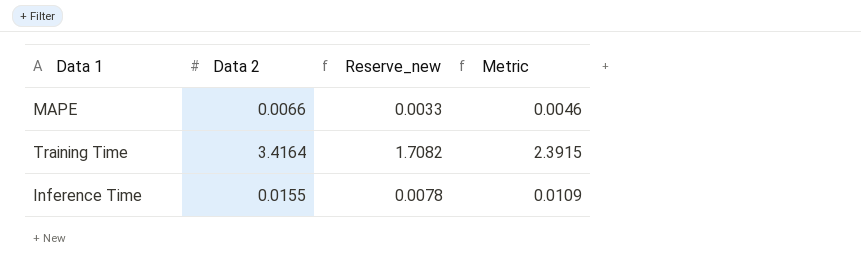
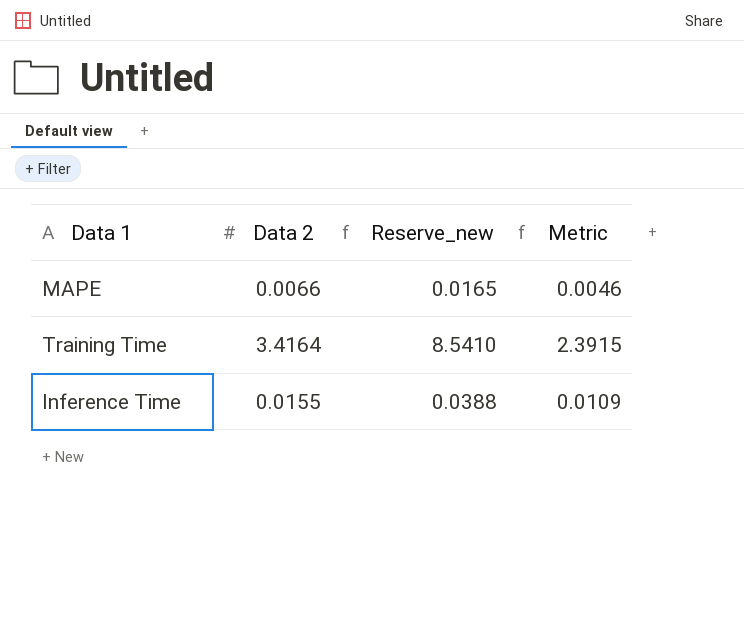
column Reserve_new | formula: [Data 2] * 0.5 -> [Data 2] * 2.5

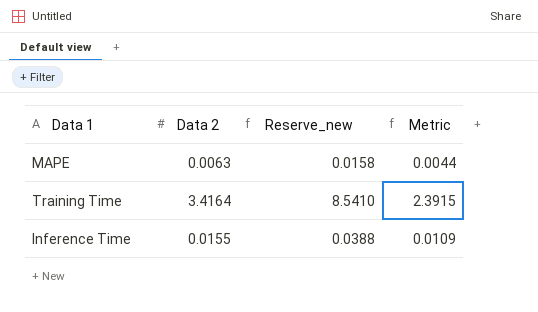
MAPE | Data 2: 0.0066 -> 0.0063
MAPE | Reserve_new: 0.0165 -> 0.0158
MAPE | Metric: 0.0046 -> 0.0044

